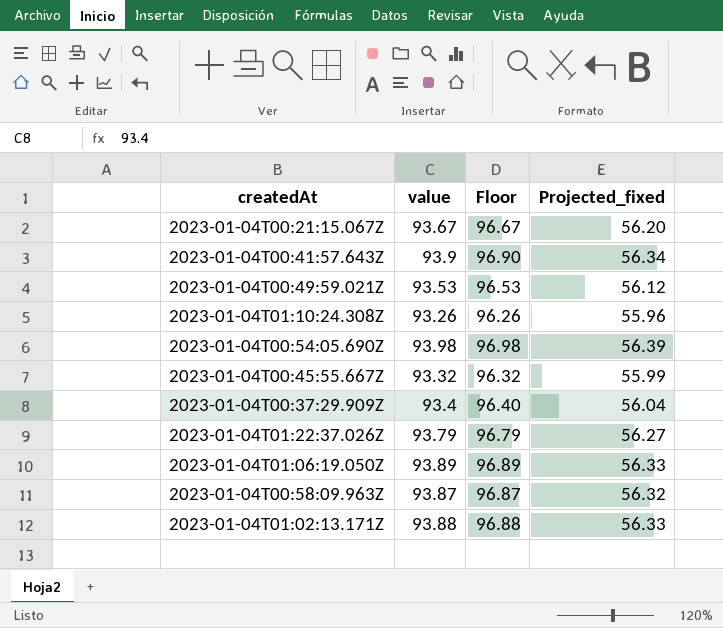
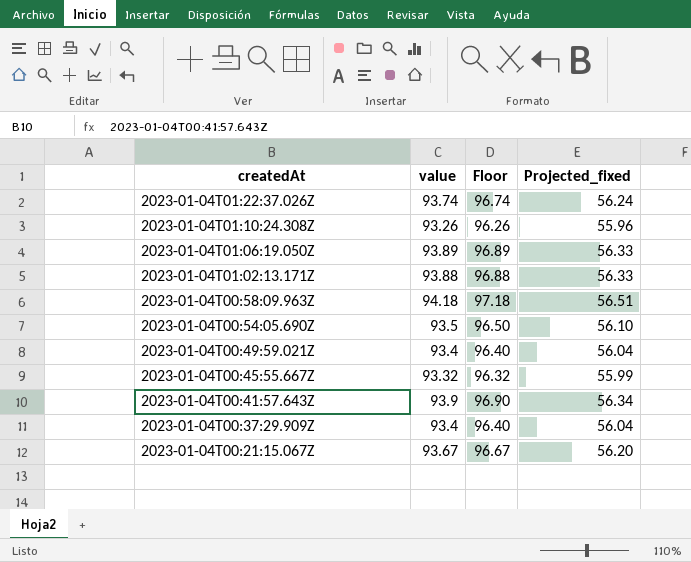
row order: none -> createdAt descending
2023-01-04T01:22:37.026Z | value: 93.79 -> 93.74
2023-01-04T01:22:37.026Z | Floor: 96.79 -> 96.74
2023-01-04T01:22:37.026Z | Projected_fixed: 56.27 -> 56.24
2023-01-04T00:58:09.963Z | value: 93.87 -> 94.18
2023-01-04T00:58:09.963Z | Floor: 96.87 -> 97.18
2023-01-04T00:58:09.963Z | Projected_fixed: 56.32 -> 56.51
2023-01-04T00:54:05.690Z | value: 93.98 -> 93.5
2023-01-04T00:54:05.690Z | Floor: 96.98 -> 96.50
2023-01-04T00:54:05.690Z | Projected_fixed: 56.39 -> 56.10
2023-01-04T00:49:59.021Z | value: 93.53 -> 93.4
2023-01-04T00:49:59.021Z | Floor: 96.53 -> 96.40
2023-01-04T00:49:59.021Z | Projected_fixed: 56.12 -> 56.04

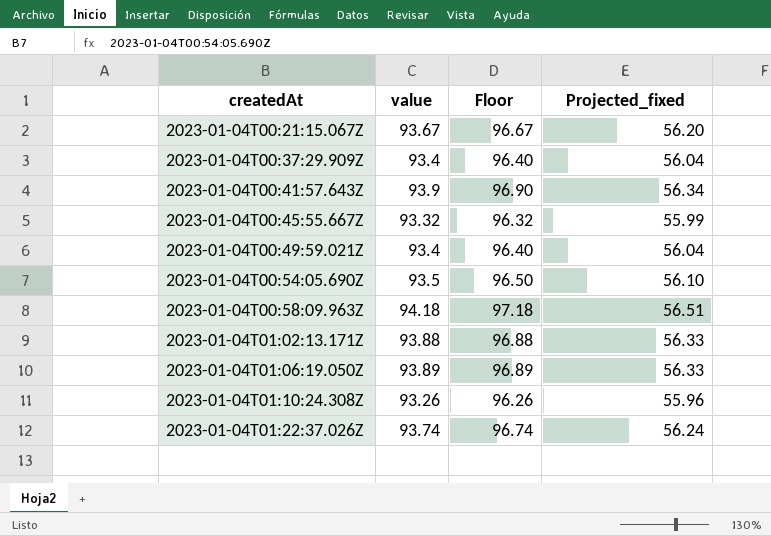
row order: createdAt descending -> createdAt ascending

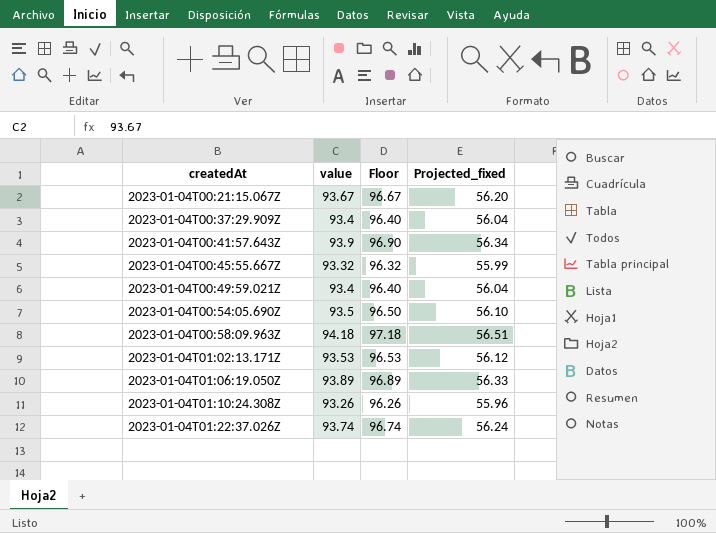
2023-01-04T01:02:13.171Z | value: 93.88 -> 93.53
2023-01-04T01:02:13.171Z | Floor: 96.88 -> 96.53
2023-01-04T01:02:13.171Z | Projected_fixed: 56.33 -> 56.12

